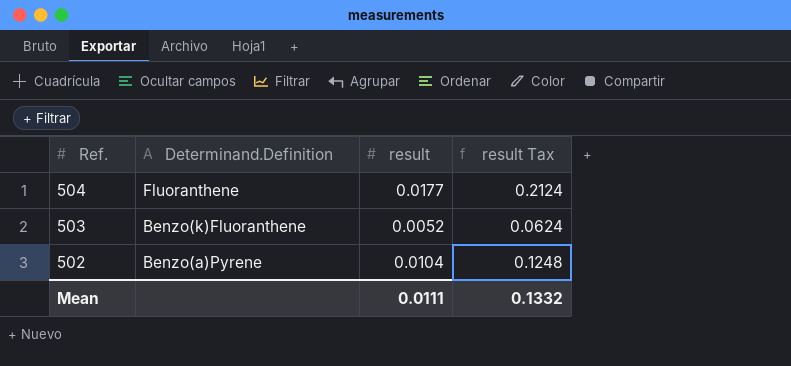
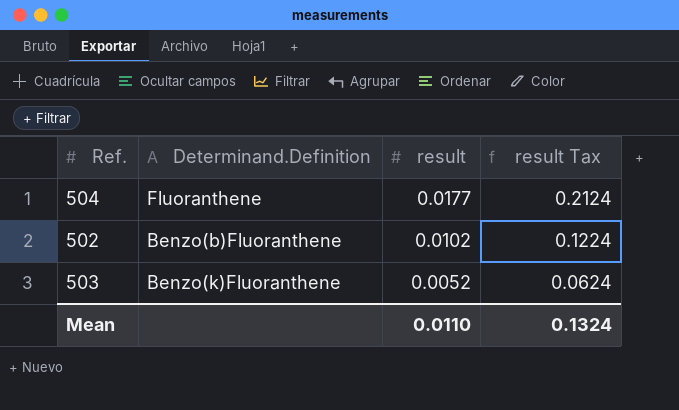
row order: Ref. descending -> result descending
502 | Determinand.Definition: Benzo(a)Pyrene -> Benzo(b)Fluoranthene
502 | result: 0.0104 -> 0.0102
502 | result Tax: 0.1248 -> 0.1224
Mean | result: 0.0111 -> 0.0110
Mean | result Tax: 0.1332 -> 0.1324

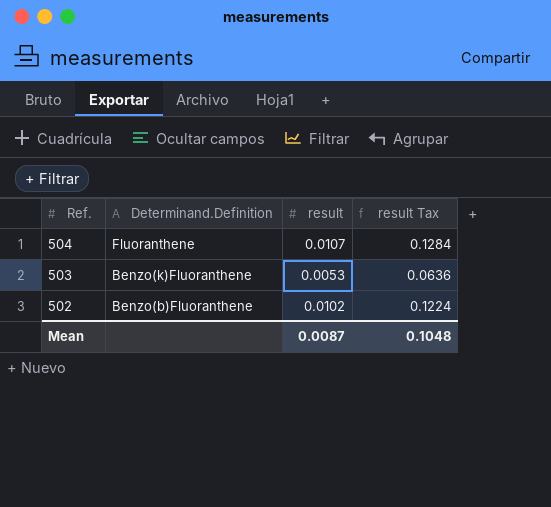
row order: result descending -> Ref. descending
504 | result: 0.0177 -> 0.0107
504 | result Tax: 0.2124 -> 0.1284
503 | result: 0.0052 -> 0.0053
503 | result Tax: 0.0624 -> 0.0636
Mean | result: 0.0110 -> 0.0087
Mean | result Tax: 0.1324 -> 0.1048

